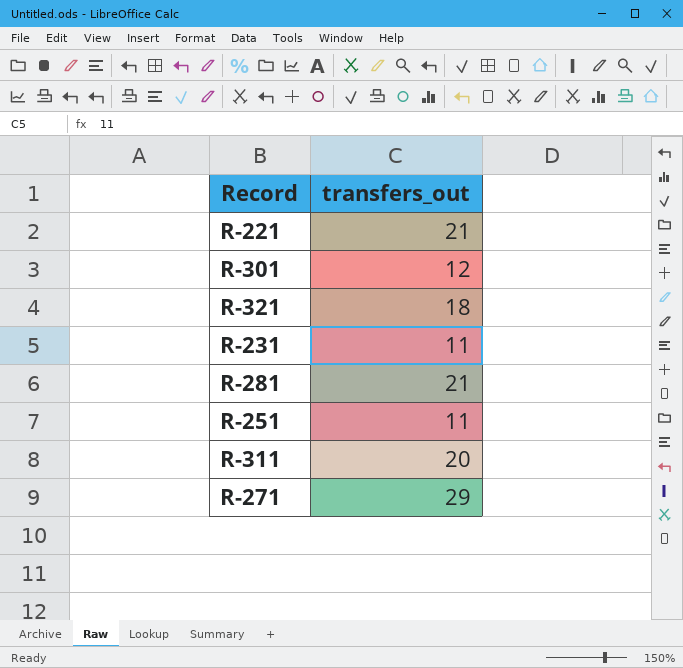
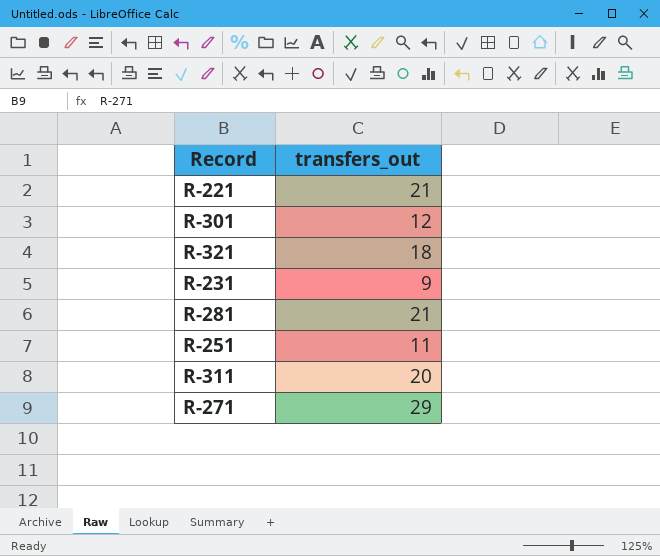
R-231 | transfers_out: 11 -> 9

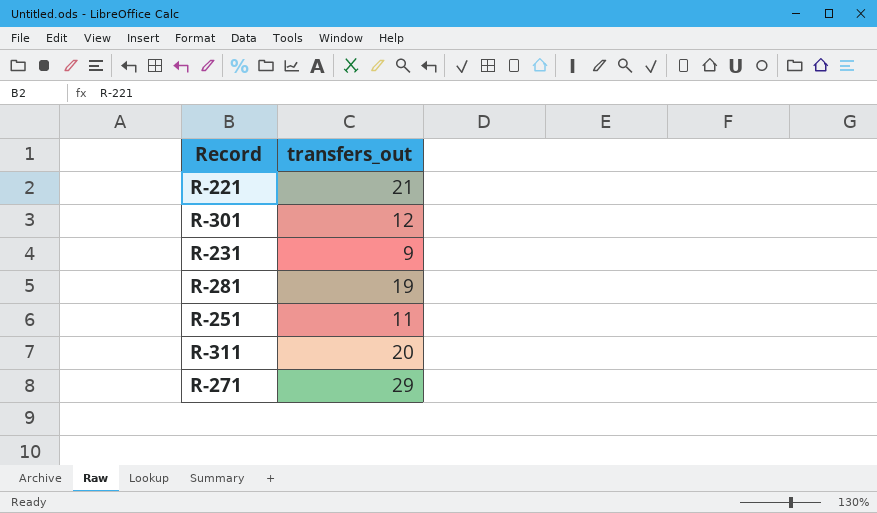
row R-321: 18 -> none
R-281 | transfers_out: 21 -> 19

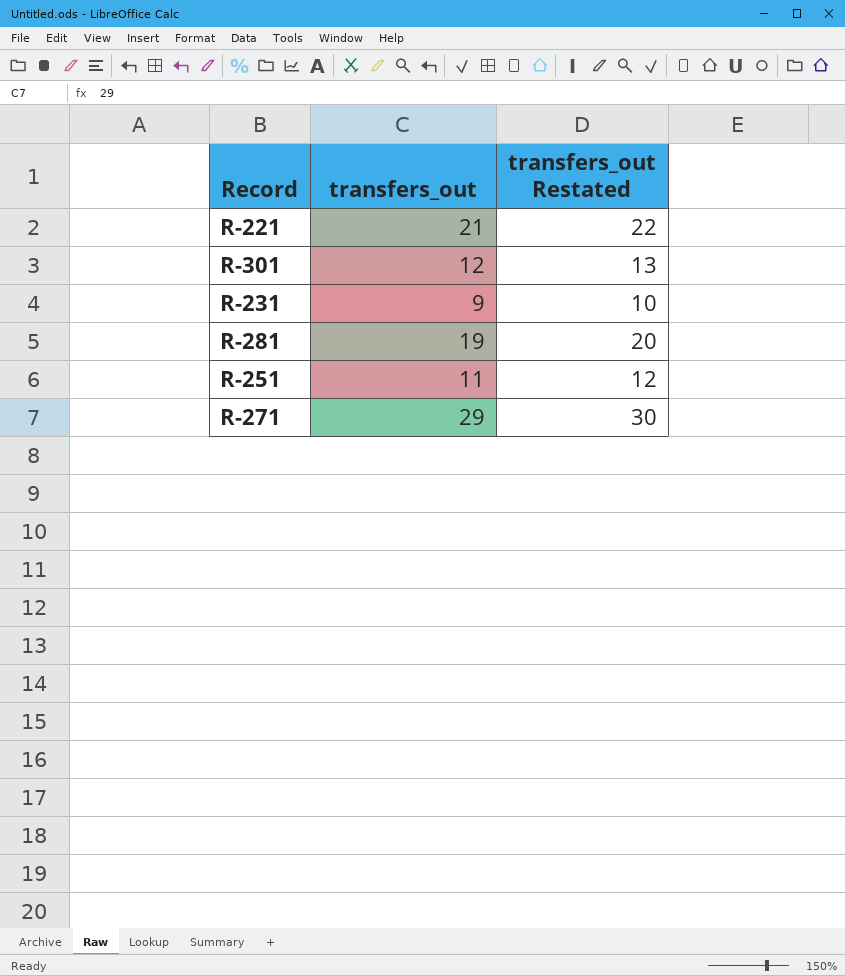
column transfers_out Restated | formula: none -> [transfers_out] + 1
row R-311: 20 -> none

